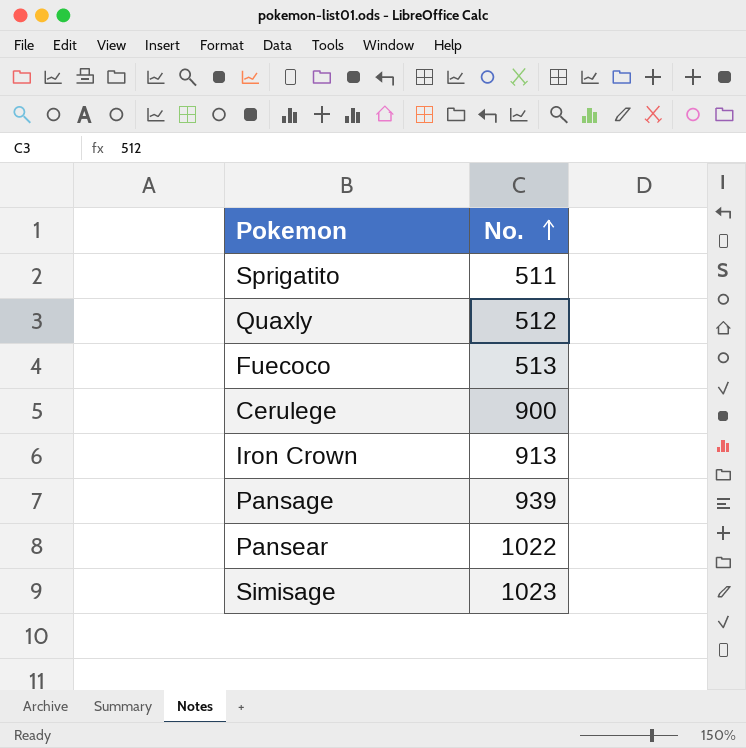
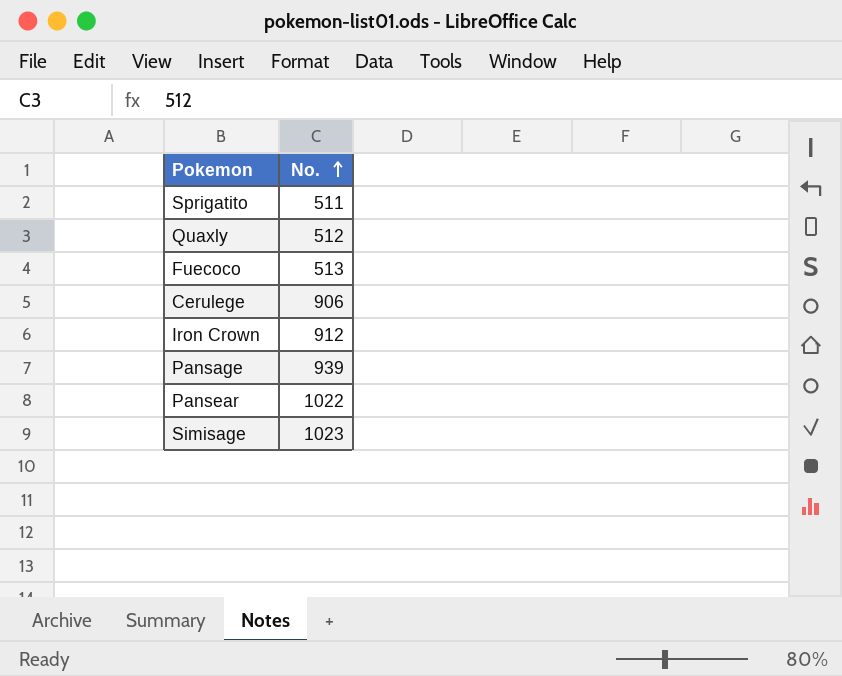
Cerulege | No.: 900 -> 906
Iron Crown | No.: 913 -> 912

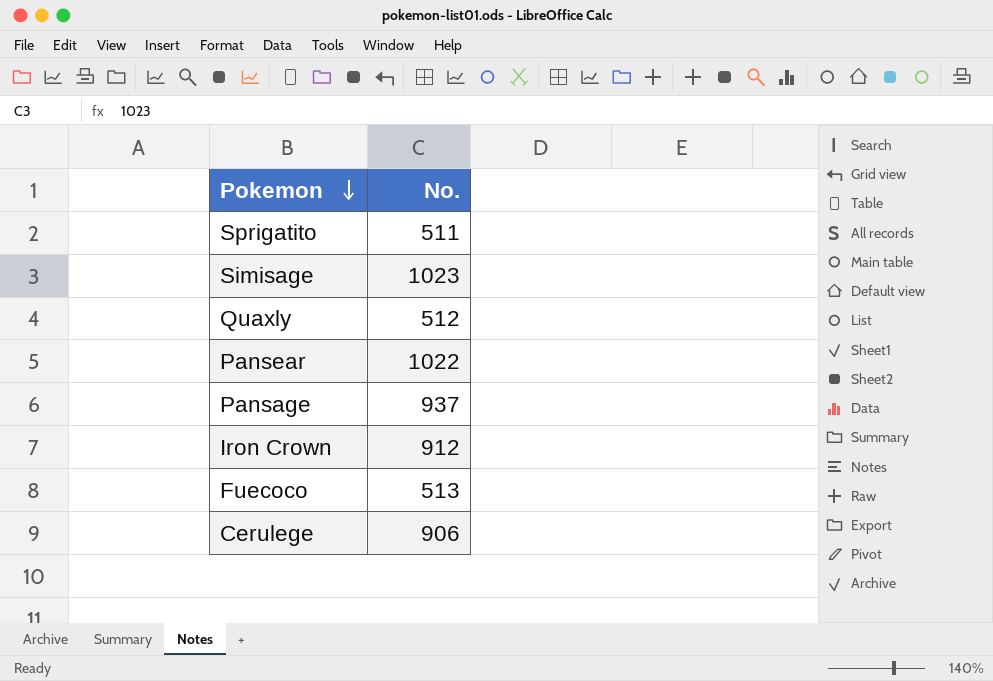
row order: No. ascending -> Pokemon descending
Pansage | No.: 939 -> 937

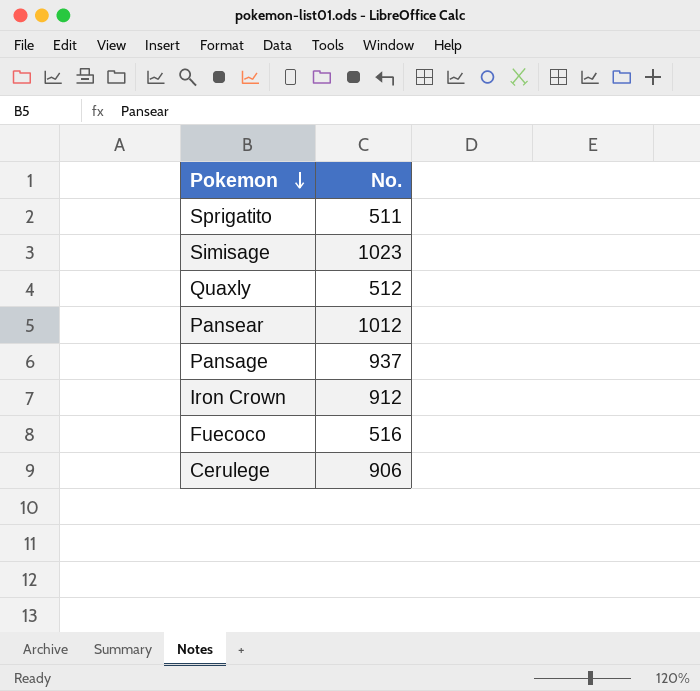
Pansear | No.: 1022 -> 1012
Fuecoco | No.: 513 -> 516

